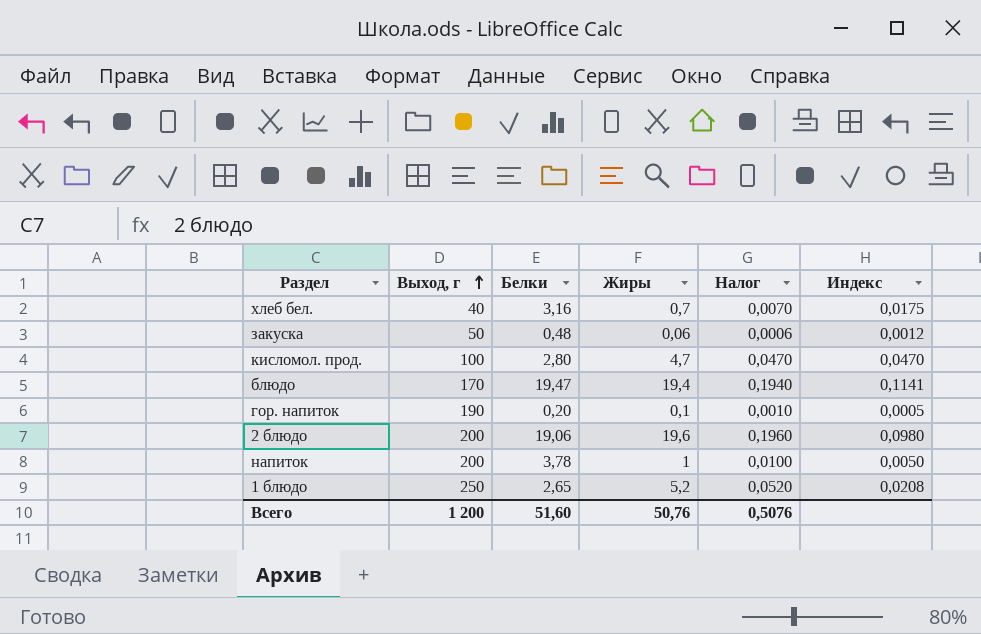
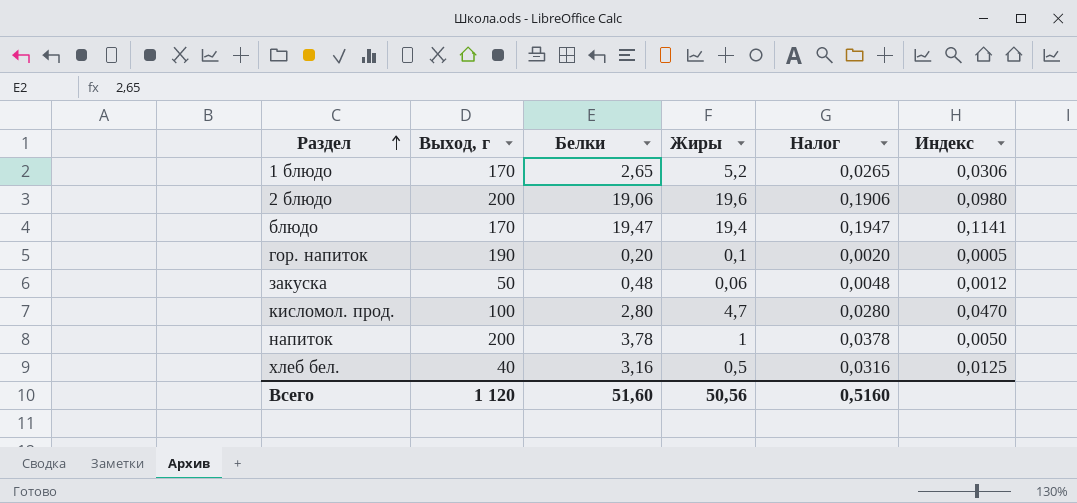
row order: Выход, г ascending -> Раздел ascending
column Налог | formula: [Жиры] * 0,01 -> [Белки] * 0,01
1 блюдо | Выход, г: 250 -> 170
1 блюдо | Индекс: 0,0208 -> 0,0306
хлеб бел. | Жиры: 0,7 -> 0,5
хлеб бел. | Индекс: 0,0175 -> 0,0125
Всего | Выход, г: 1 200 -> 1 120
Всего | Жиры: 50,76 -> 50,56
Всего | Налог: 0,5076 -> 0,5160

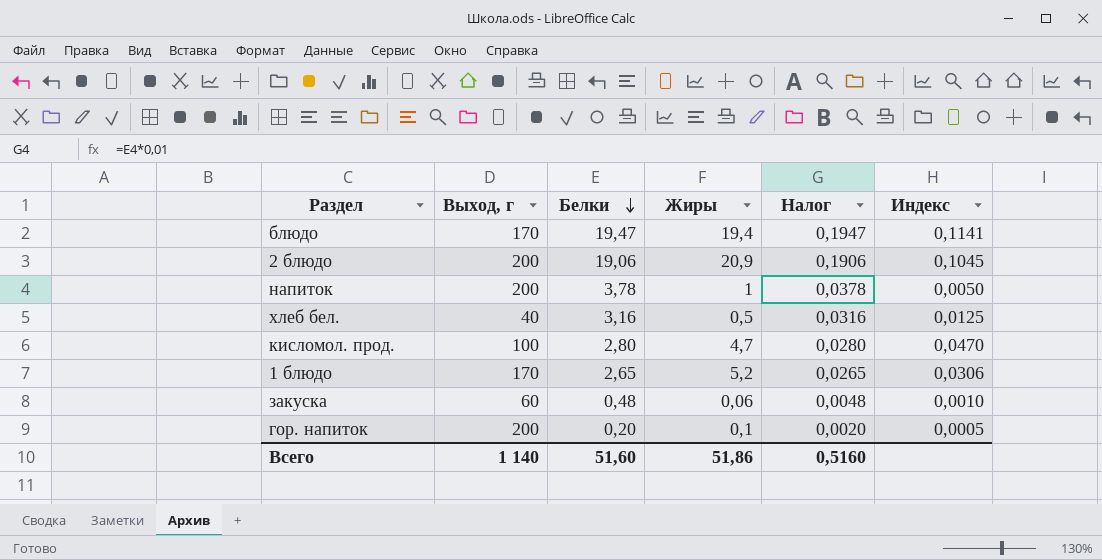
row order: Раздел ascending -> Белки descending
2 блюдо | Жиры: 19,6 -> 20,9
2 блюдо | Индекс: 0,0980 -> 0,1045
закуска | Выход, г: 50 -> 60
закуска | Индекс: 0,0012 -> 0,0010
гор. напиток | Выход, г: 190 -> 200
Всего | Выход, г: 1 120 -> 1 140
Всего | Жиры: 50,56 -> 51,86

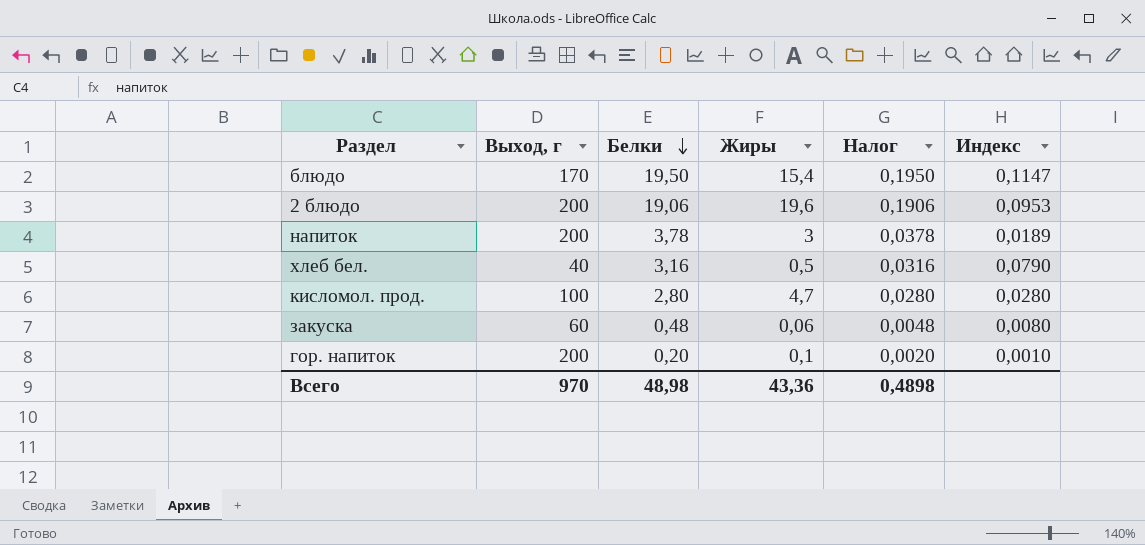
column Индекс | formula: [Жиры] / [Выход, г] -> [Белки] / [Выход, г]
row 1 блюдо: 170 | 2,65 | 5,2 | 0,0265 | 0,0306 -> none
блюдо | Белки: 19,47 -> 19,50
блюдо | Жиры: 19,4 -> 15,4
блюдо | Налог: 0,1947 -> 0,1950
2 блюдо | Жиры: 20,9 -> 19,6
напиток | Жиры: 1 -> 3
Всего | Выход, г: 1 140 -> 970
Всего | Белки: 51,60 -> 48,98
Всего | Жиры: 51,86 -> 43,36
Всего | Налог: 0,5160 -> 0,4898

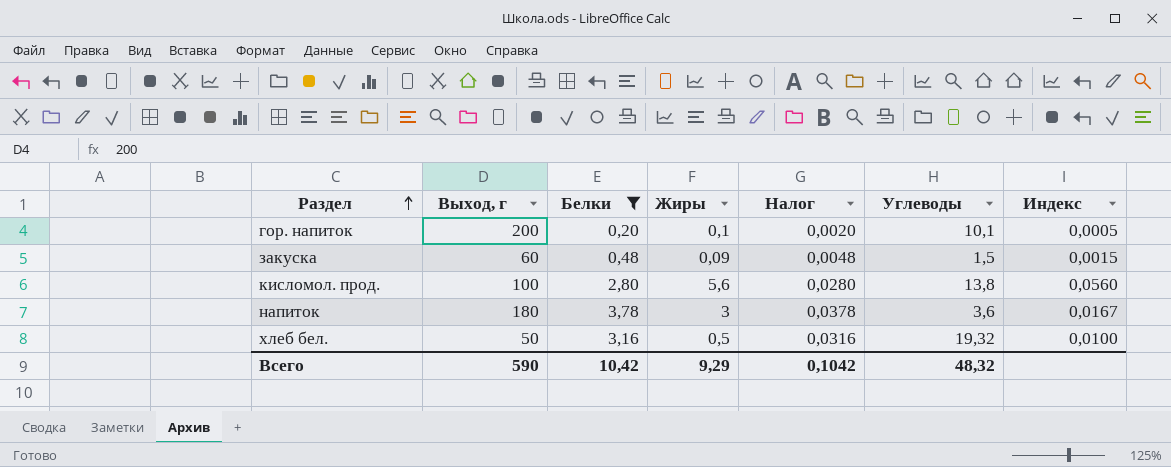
filter: none -> Белки <= 3,78
row order: Белки descending -> Раздел ascending
column Углеводы | position: none -> 6
column Индекс | formula: [Белки] / [Выход, г] -> [Жиры] / [Выход, г]
закуска | Жиры: 0,06 -> 0,09
кисломол. прод. | Жиры: 4,7 -> 5,6
напиток | Выход, г: 200 -> 180
хлеб бел. | Выход, г: 40 -> 50
Всего | Выход, г: 970 -> 590
Всего | Белки: 48,98 -> 10,42
Всего | Жиры: 43,36 -> 9,29
Всего | Налог: 0,4898 -> 0,1042

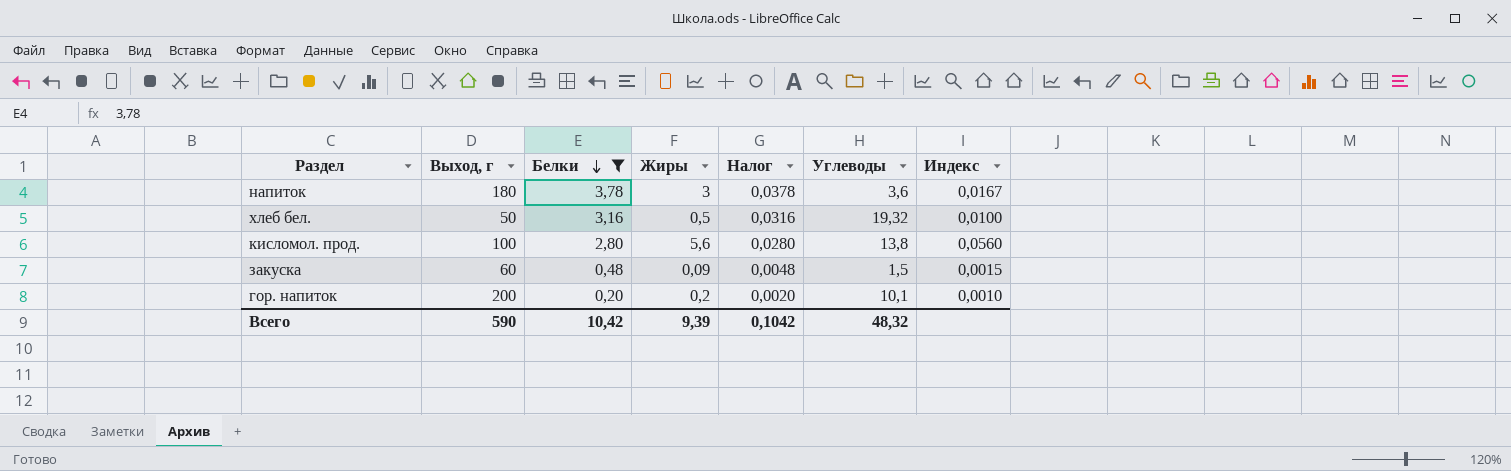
row order: Раздел ascending -> Белки descending
гор. напиток | Жиры: 0,1 -> 0,2
гор. напиток | Индекс: 0,0005 -> 0,0010
Всего | Жиры: 9,29 -> 9,39

